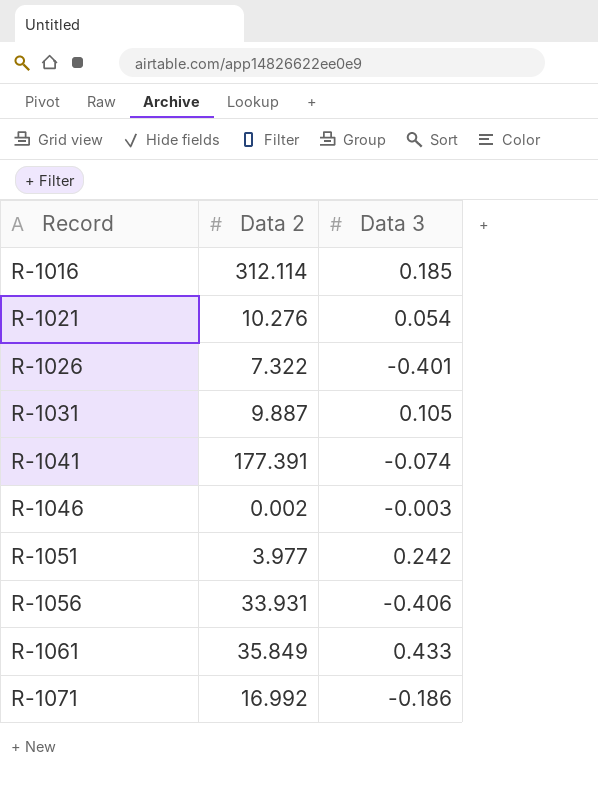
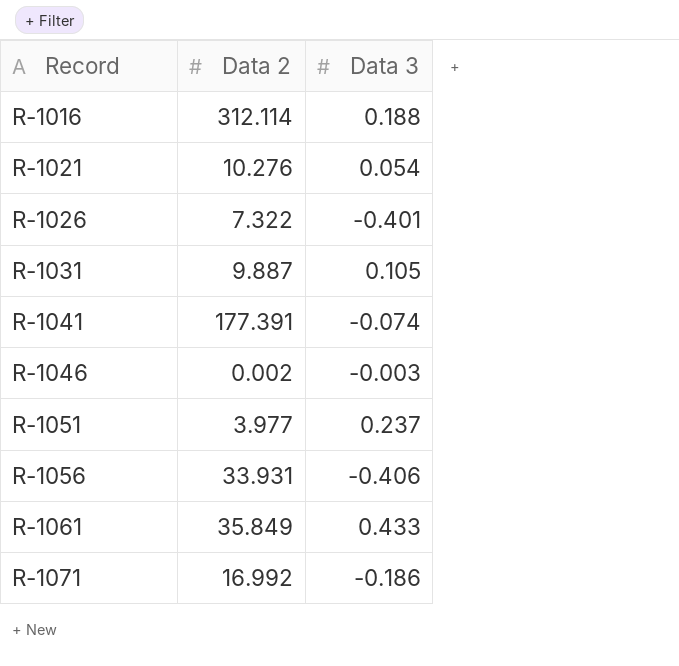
R-1016 | Data 3: 0.185 -> 0.188
R-1051 | Data 3: 0.242 -> 0.237

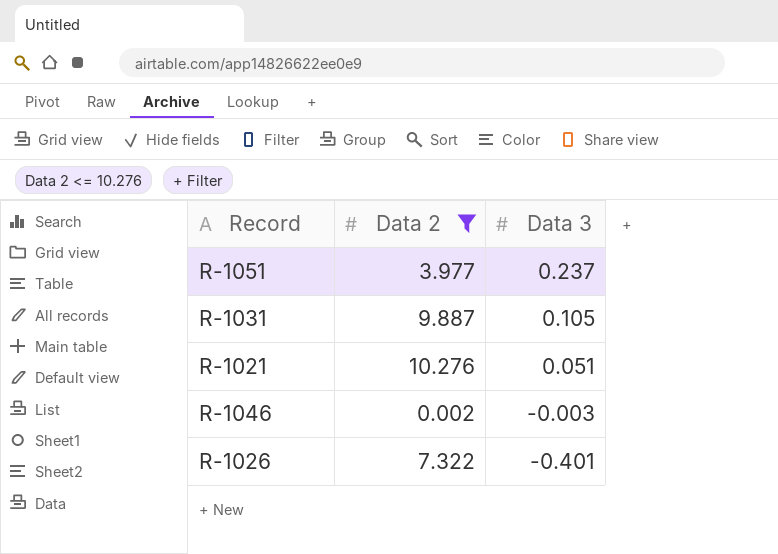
filter: none -> Data 2 <= 10.276
row order: Record ascending -> Data 3 descending
R-1021 | Data 3: 0.054 -> 0.051

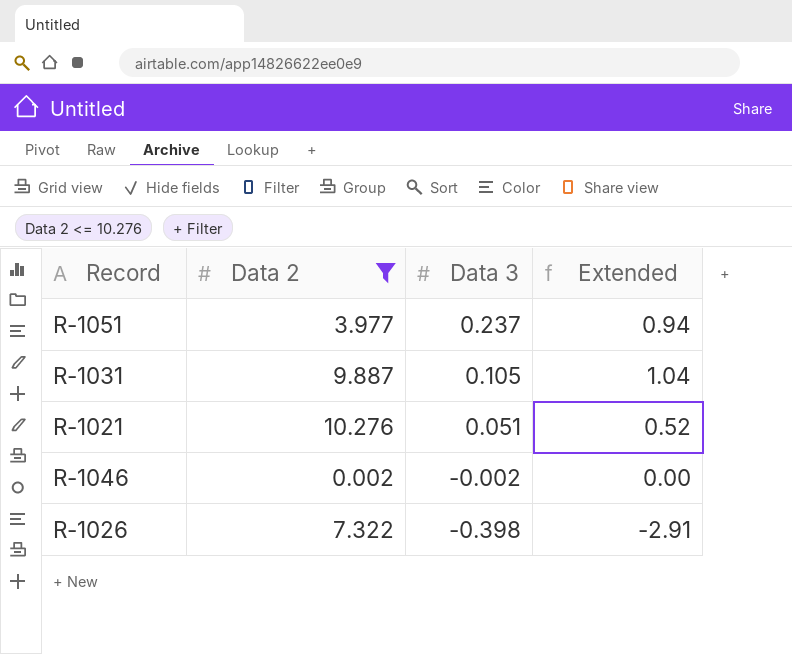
column Extended | formula: none -> [Data 2] * [Data 3]
R-1046 | Data 3: -0.003 -> -0.002
R-1026 | Data 3: -0.401 -> -0.398

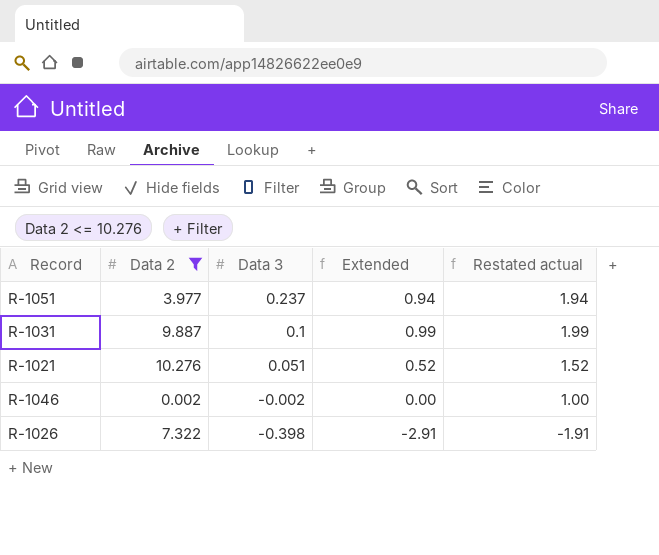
column Restated actual | formula: none -> [Extended] + 1
R-1031 | Data 3: 0.105 -> 0.1
R-1031 | Extended: 1.04 -> 0.99

